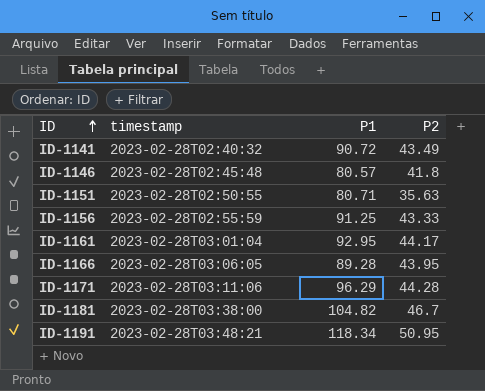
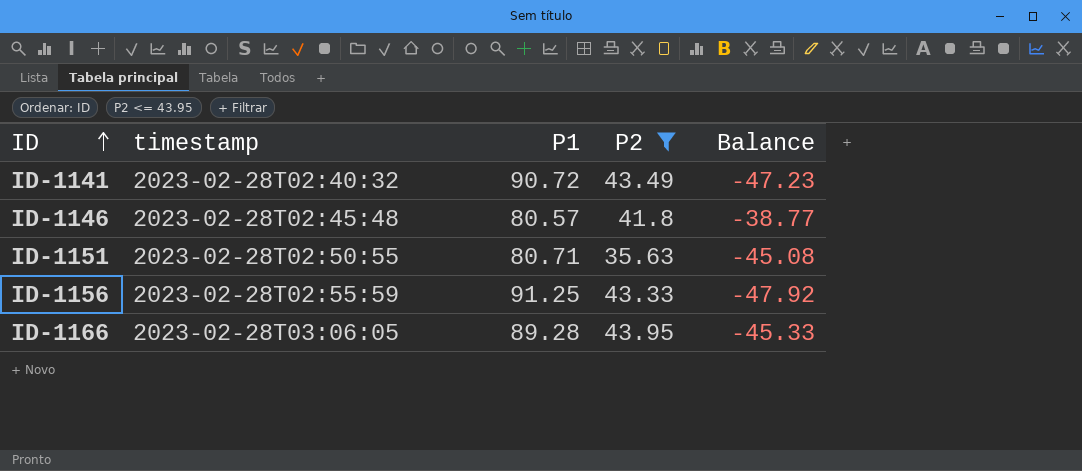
filter: none -> P2 <= 43.95
column Balance | formula: none -> [P2] - [P1]

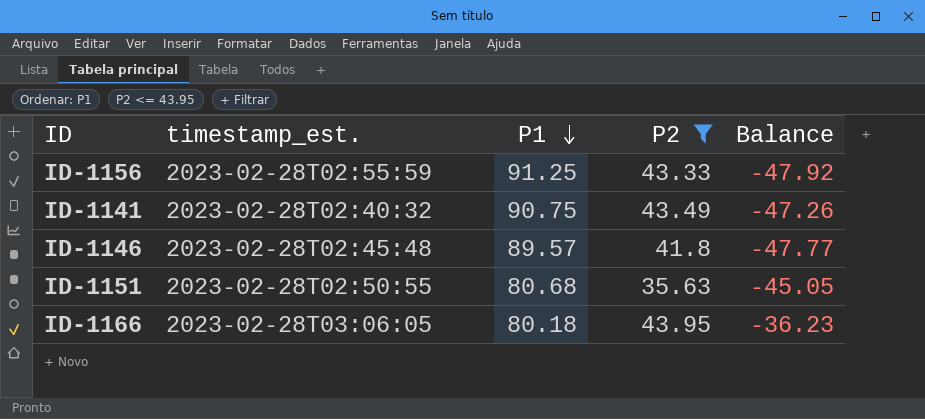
row order: ID ascending -> P1 descending
column name: timestamp -> timestamp_est.
ID-1141 | P1: 90.72 -> 90.75
ID-1141 | Balance: -47.23 -> -47.26
ID-1146 | P1: 80.57 -> 89.57
ID-1146 | Balance: -38.77 -> -47.77
ID-1151 | P1: 80.71 -> 80.68
ID-1151 | Balance: -45.08 -> -45.05
ID-1166 | P1: 89.28 -> 80.18
ID-1166 | Balance: -45.33 -> -36.23

